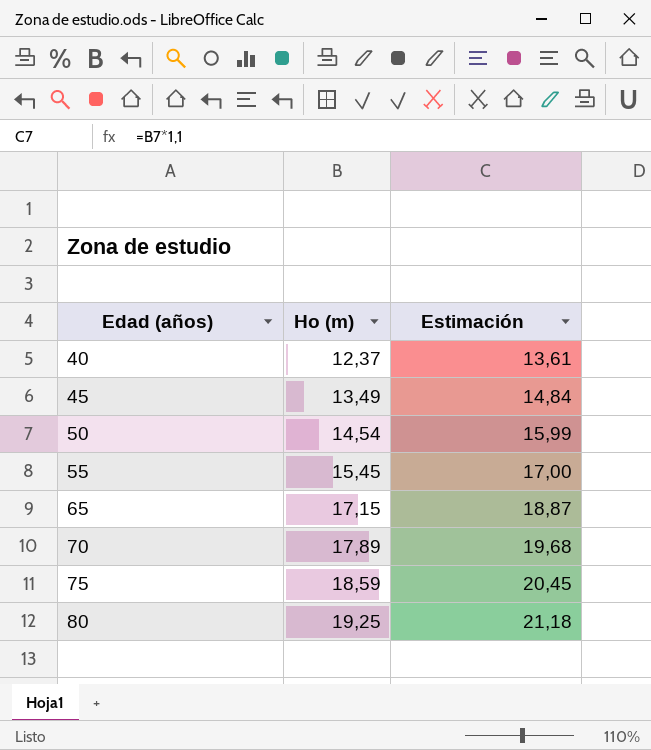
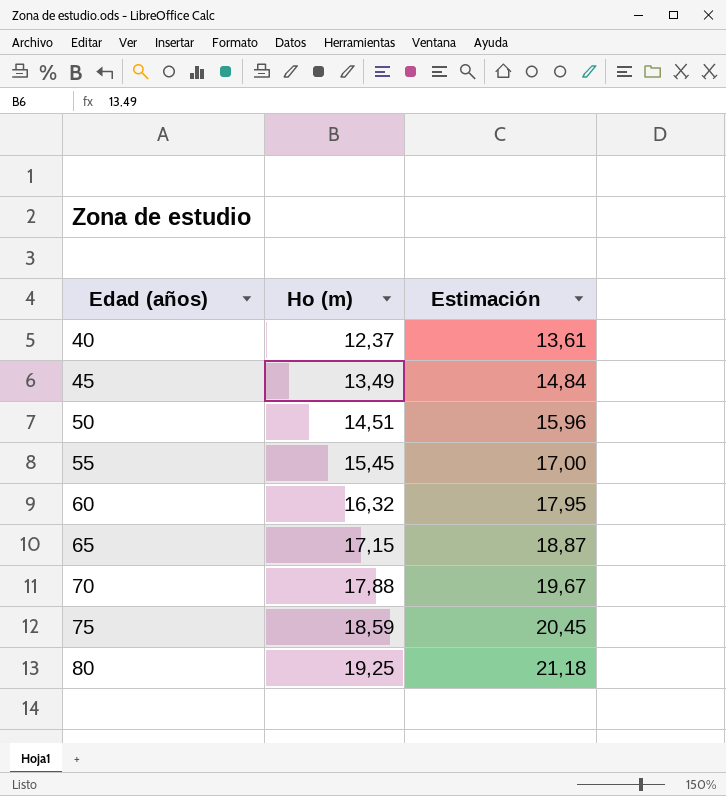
50 | Ho (m): 14,54 -> 14,51
50 | Estimación: 15,99 -> 15,96
row 60: none -> 16,32 | 17,95
70 | Ho (m): 17,89 -> 17,88
70 | Estimación: 19,68 -> 19,67

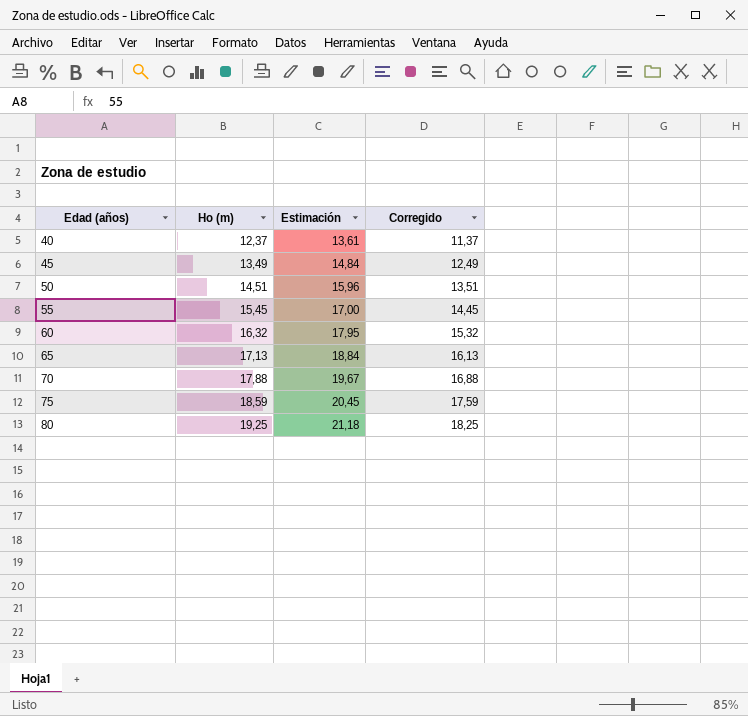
column Corregido | formula: none -> [Ho (m)] - 1
65 | Ho (m): 17,15 -> 17,13
65 | Estimación: 18,87 -> 18,84

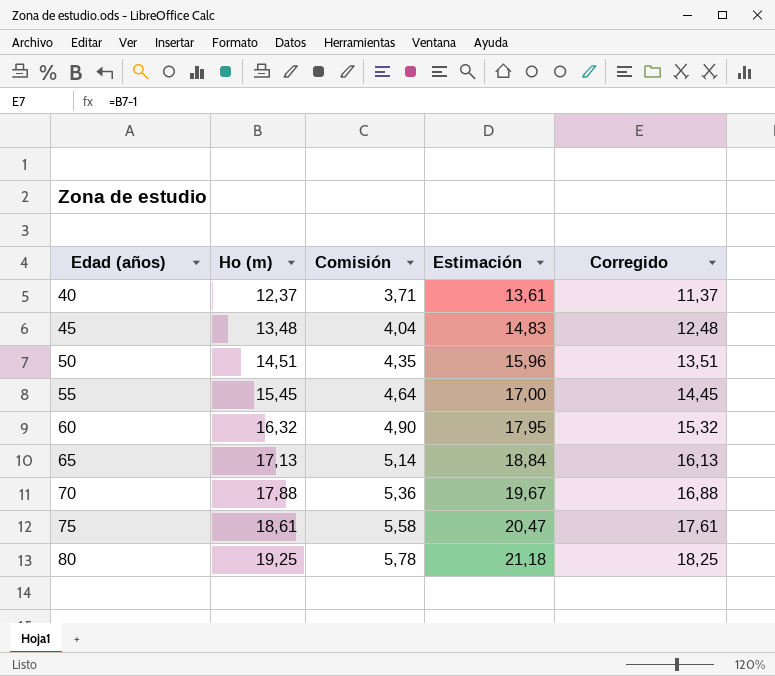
column Comisión | formula: none -> [Ho (m)] * 0,3
45 | Ho (m): 13,49 -> 13,48
45 | Estimación: 14,84 -> 14,83
45 | Corregido: 12,49 -> 12,48
75 | Ho (m): 18,59 -> 18,61
75 | Estimación: 20,45 -> 20,47
75 | Corregido: 17,59 -> 17,61

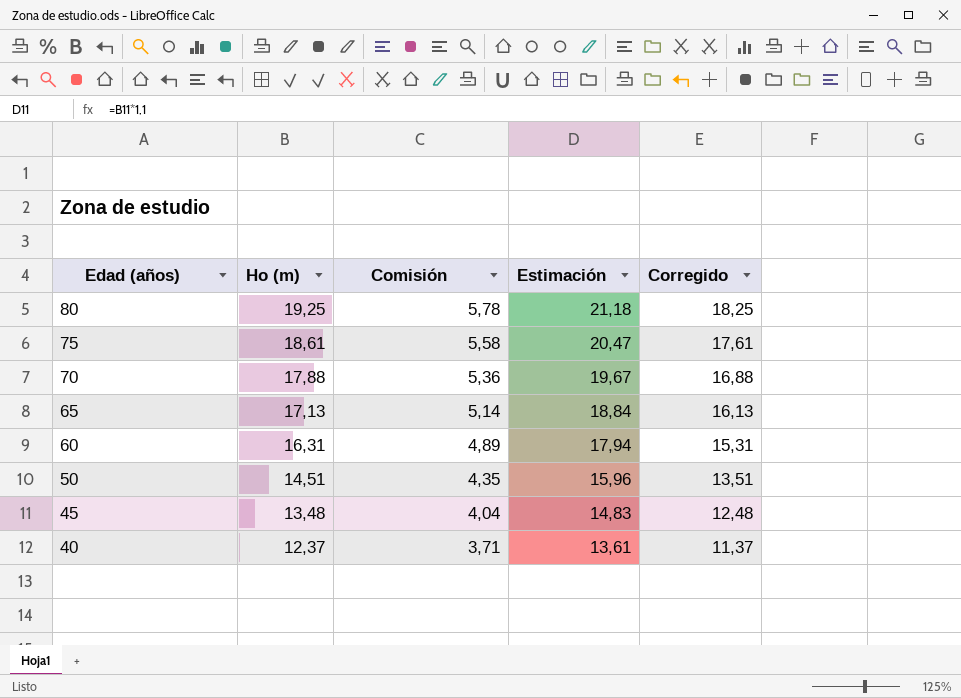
row order: Edad (años) ascending -> Edad (años) descending
row 55: 15,45 | 4,64 | 17,00 | 14,45 -> none
60 | Ho (m): 16,32 -> 16,31
60 | Comisión: 4,90 -> 4,89
60 | Estimación: 17,95 -> 17,94
60 | Corregido: 15,32 -> 15,31

